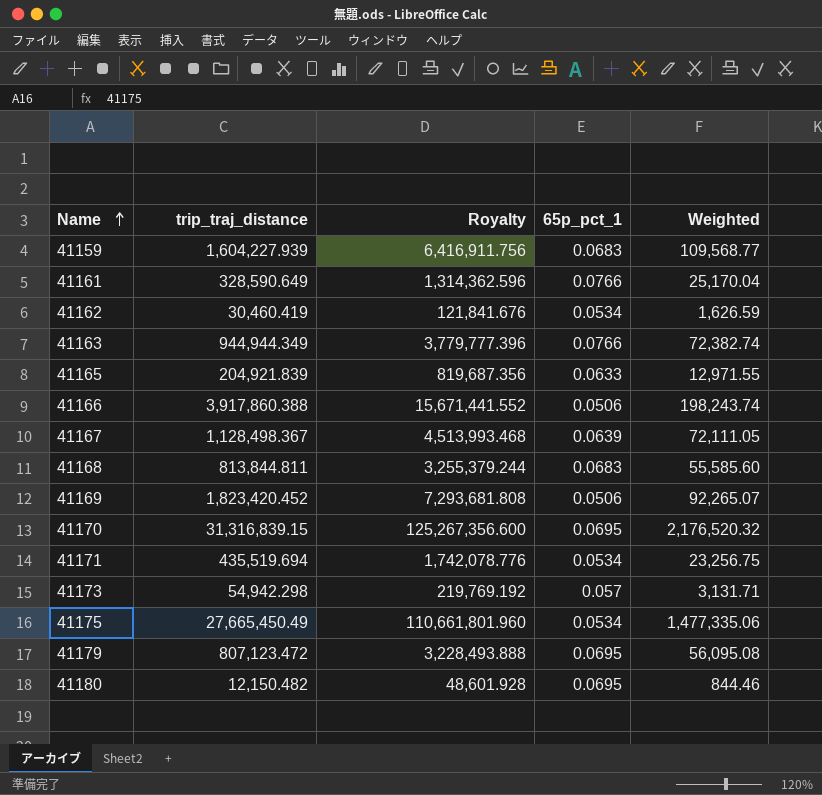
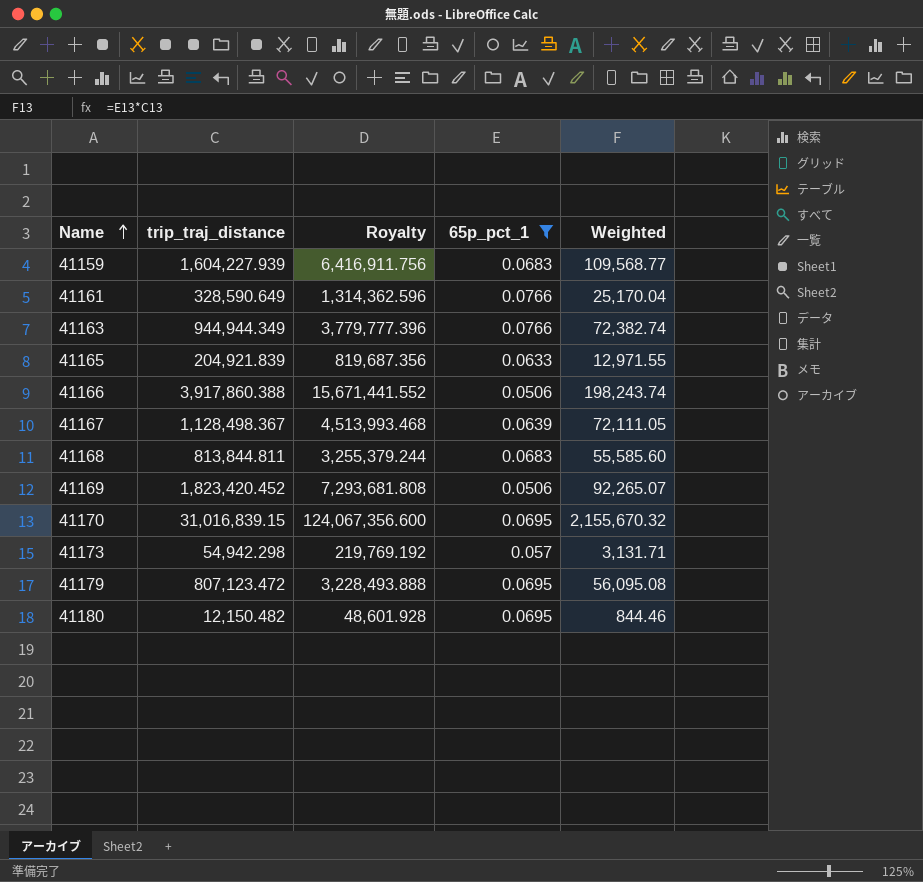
filter: none -> 65p_pct_1 != 0.0534
41170 | trip_traj_distance: 31,316,839.15 -> 31,016,839.15
41170 | Royalty: 125,267,356.600 -> 124,067,356.600
41170 | Weighted: 2,176,520.32 -> 2,155,670.32

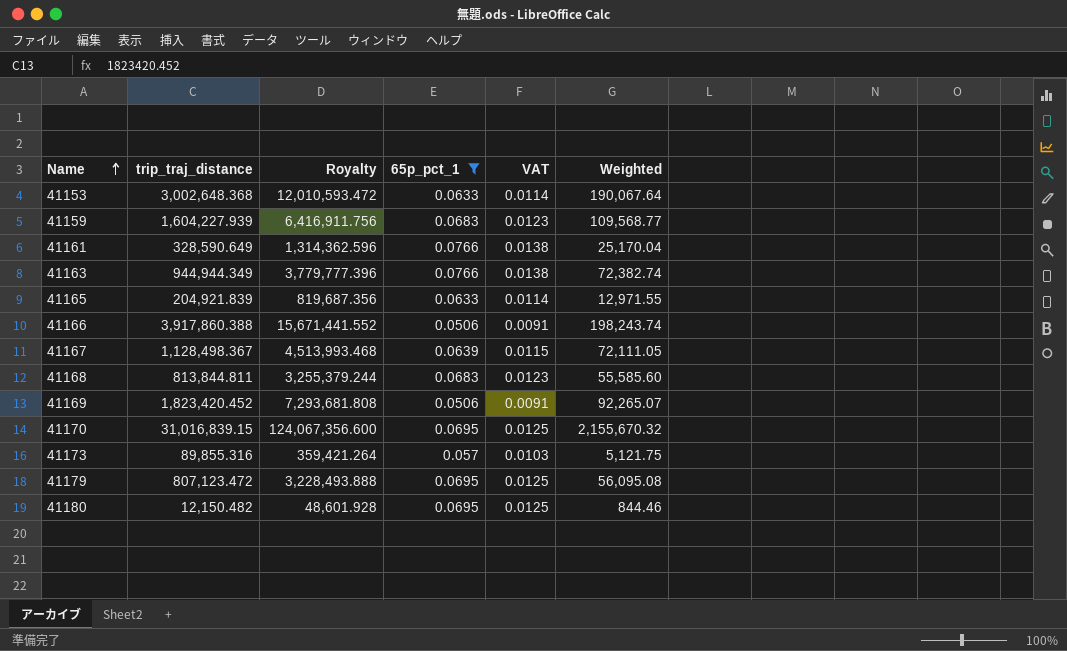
column VAT | formula: none -> [65p_pct_1] * 0.18
row 41153: none -> 3,002,648.368 | 12,010,593.472 | 0.0633 | 0.0114 | 190,067.64
41173 | trip_traj_distance: 54,942.298 -> 89,855.316
41173 | Royalty: 219,769.192 -> 359,421.264
41173 | Weighted: 3,131.71 -> 5,121.75

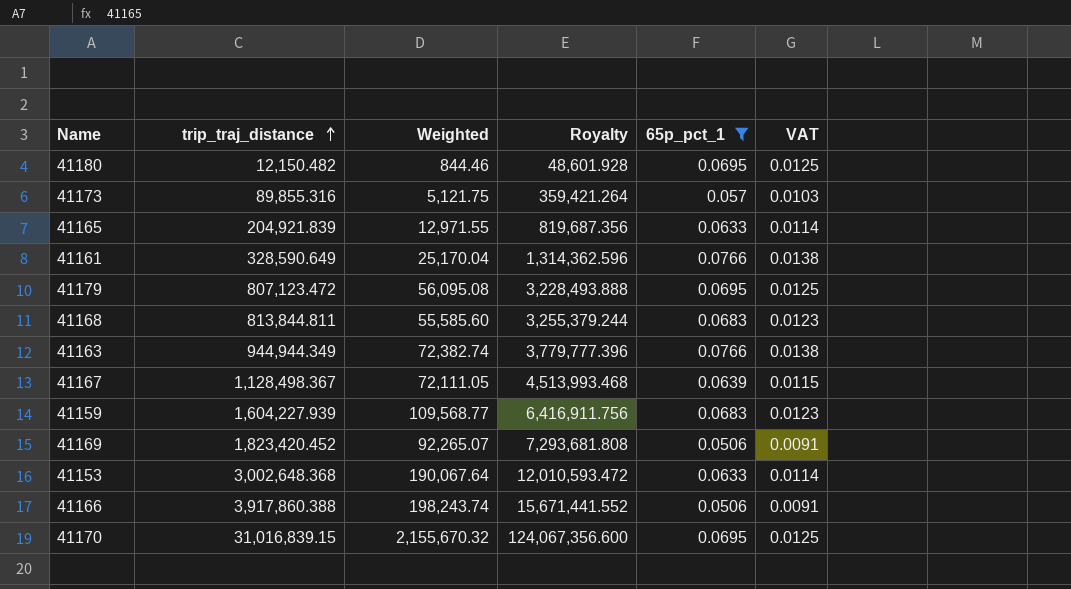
row order: Name ascending -> trip_traj_distance ascending
column Weighted | position: 6 -> 3

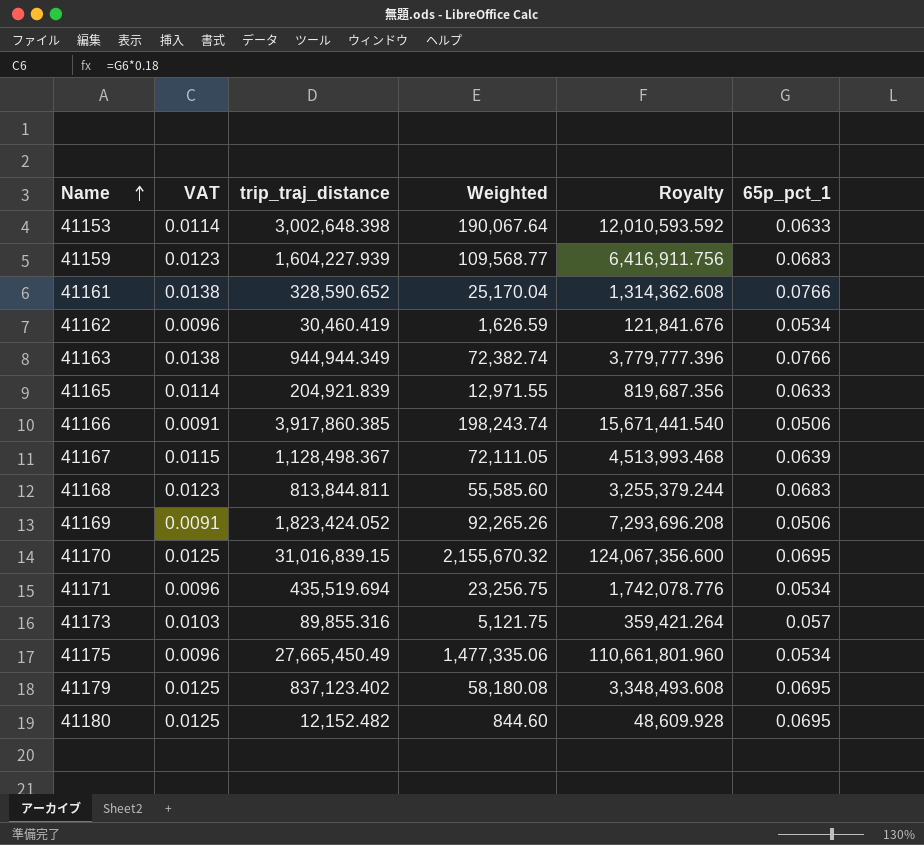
filter: 65p_pct_1 != 0.0534 -> none
row order: trip_traj_distance ascending -> Name ascending
column VAT | position: 6 -> 2
41153 | trip_traj_distance: 3,002,648.368 -> 3,002,648.398
41153 | Royalty: 12,010,593.472 -> 12,010,593.592
41161 | trip_traj_distance: 328,590.649 -> 328,590.652
41161 | Royalty: 1,314,362.596 -> 1,314,362.608
41166 | trip_traj_distance: 3,917,860.388 -> 3,917,860.385
41166 | Royalty: 15,671,441.552 -> 15,671,441.540
41169 | trip_traj_distance: 1,823,420.452 -> 1,823,424.052
41169 | Weighted: 92,265.07 -> 92,265.26
41169 | Royalty: 7,293,681.808 -> 7,293,696.208
41179 | trip_traj_distance: 807,123.472 -> 837,123.402
41179 | Weighted: 56,095.08 -> 58,180.08
41179 | Royalty: 3,228,493.888 -> 3,348,493.608
41180 | trip_traj_distance: 12,150.482 -> 12,152.482
41180 | Weighted: 844.46 -> 844.60
41180 | Royalty: 48,601.928 -> 48,609.928

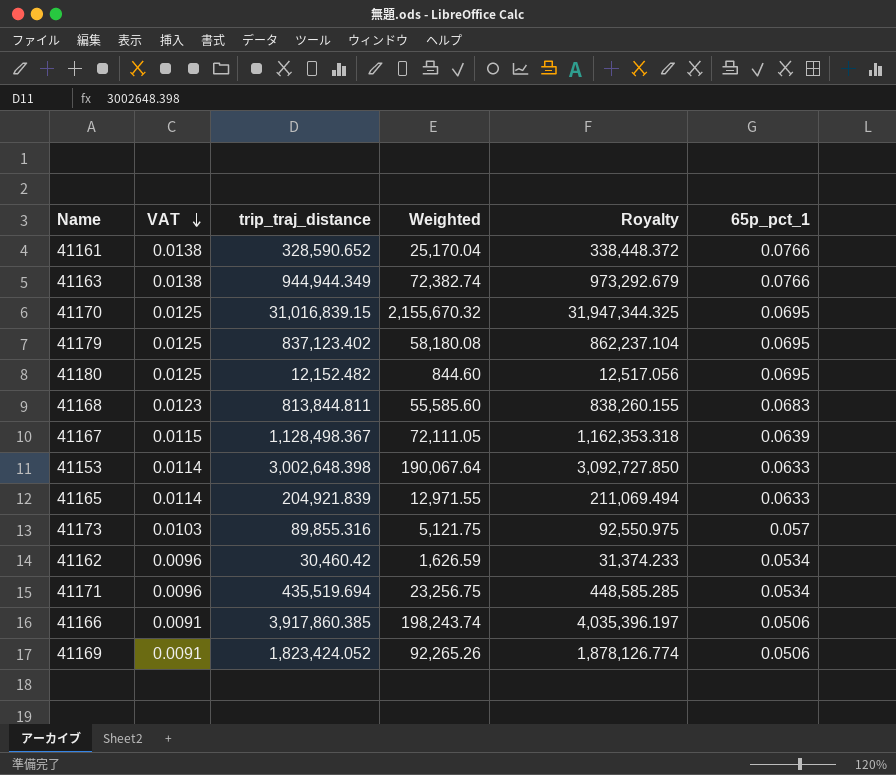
row order: Name ascending -> VAT descending
column Royalty | formula: [trip_traj_distance] * 4 -> [trip_traj_distance] * 1.03
row 41159: 0.0123 | 1,604,227.939 | 109,568.77 | 6,416,911.756 | 0.0683 -> none
row 41175: 0.0096 | 27,665,450.49 | 1,477,335.06 | 110,661,801.960 | 0.0534 -> none
41162 | trip_traj_distance: 30,460.419 -> 30,460.42

